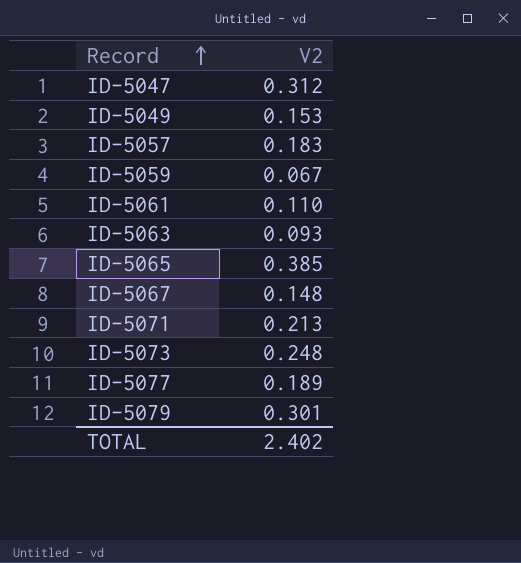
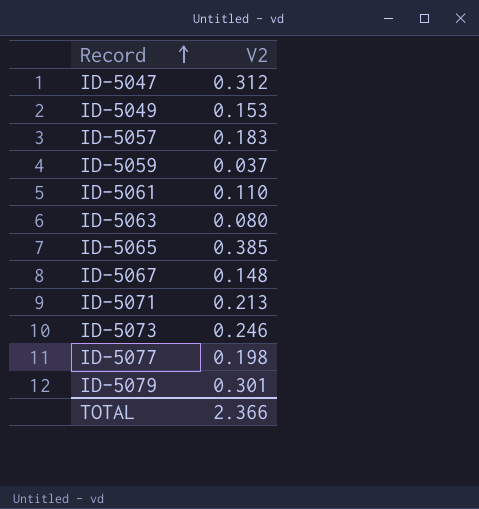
ID-5059 | V2: 0.067 -> 0.037
ID-5063 | V2: 0.093 -> 0.080
ID-5073 | V2: 0.248 -> 0.246
ID-5077 | V2: 0.189 -> 0.198
TOTAL | V2: 2.402 -> 2.366

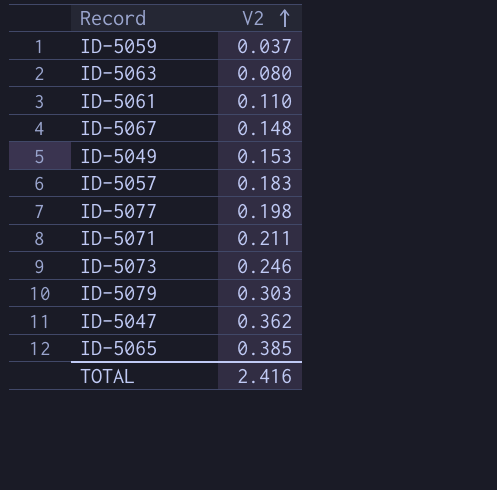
row order: Record ascending -> V2 ascending
ID-5071 | V2: 0.213 -> 0.211
ID-5079 | V2: 0.301 -> 0.303
ID-5047 | V2: 0.312 -> 0.362
TOTAL | V2: 2.366 -> 2.416

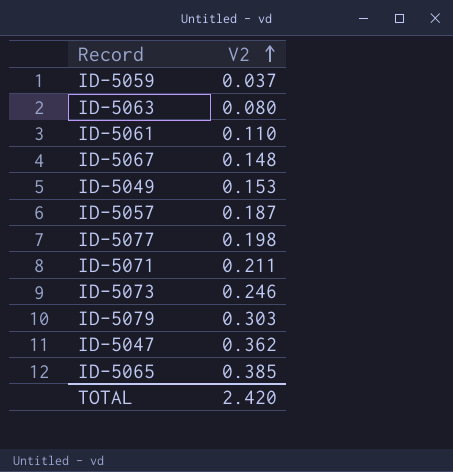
ID-5057 | V2: 0.183 -> 0.187
TOTAL | V2: 2.416 -> 2.420

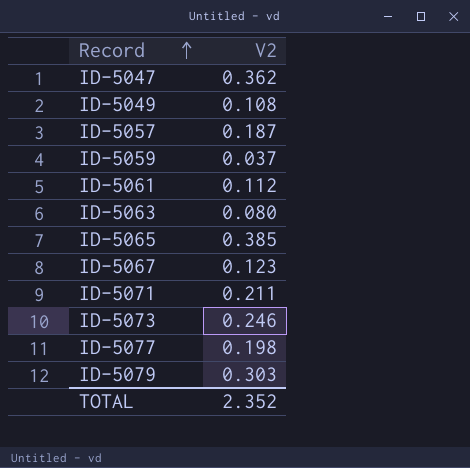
row order: V2 ascending -> Record ascending
ID-5049 | V2: 0.153 -> 0.108
ID-5061 | V2: 0.110 -> 0.112
ID-5067 | V2: 0.148 -> 0.123
TOTAL | V2: 2.420 -> 2.352

